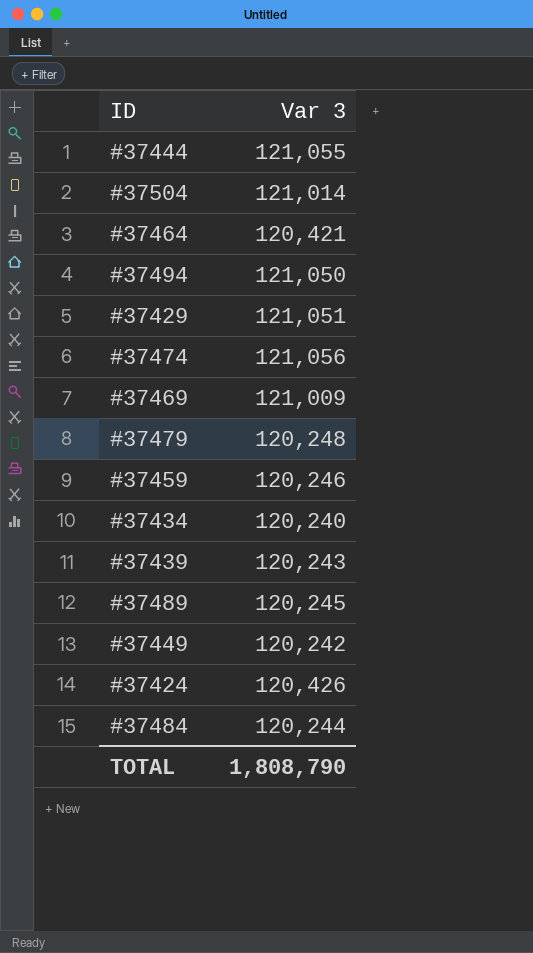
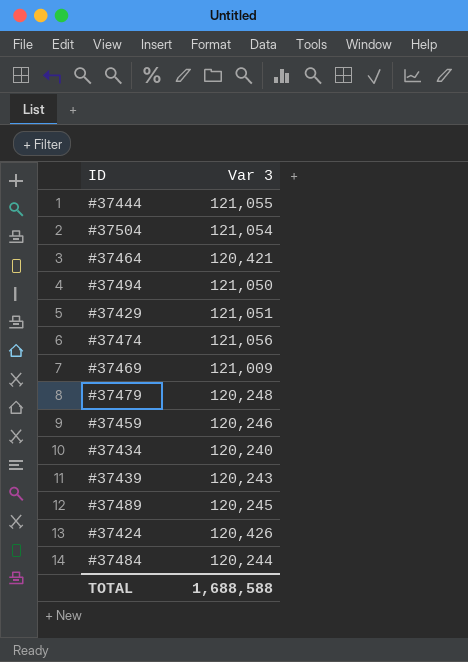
row #37449: 120,242 -> none
#37504 | Var 3: 121,014 -> 121,054
TOTAL | Var 3: 1,808,790 -> 1,688,588

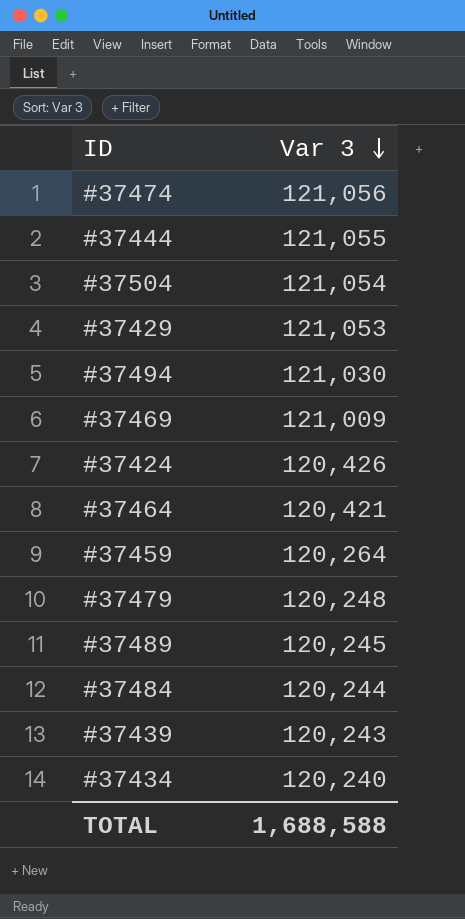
row order: none -> Var 3 descending
#37429 | Var 3: 121,051 -> 121,053
#37494 | Var 3: 121,050 -> 121,030
#37459 | Var 3: 120,246 -> 120,264

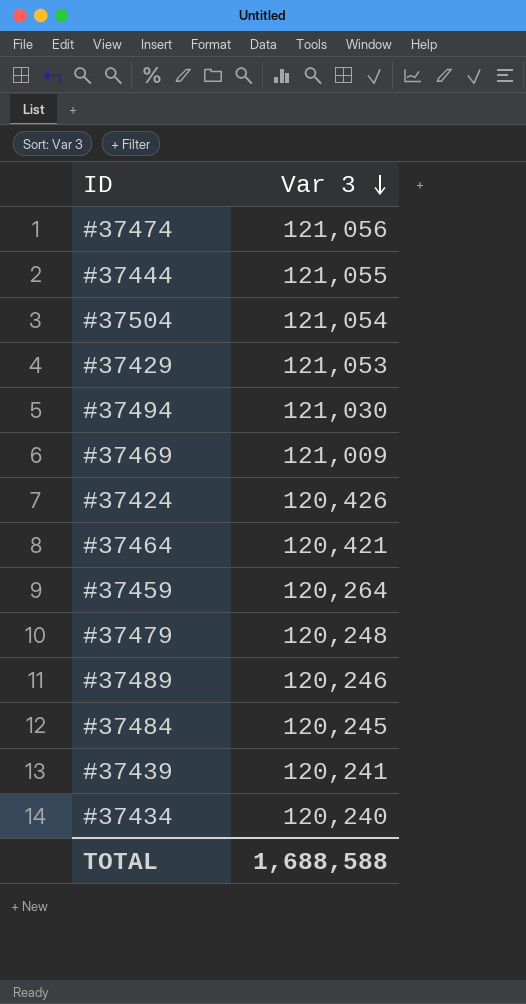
#37489 | Var 3: 120,245 -> 120,246
#37484 | Var 3: 120,244 -> 120,245
#37439 | Var 3: 120,243 -> 120,241

